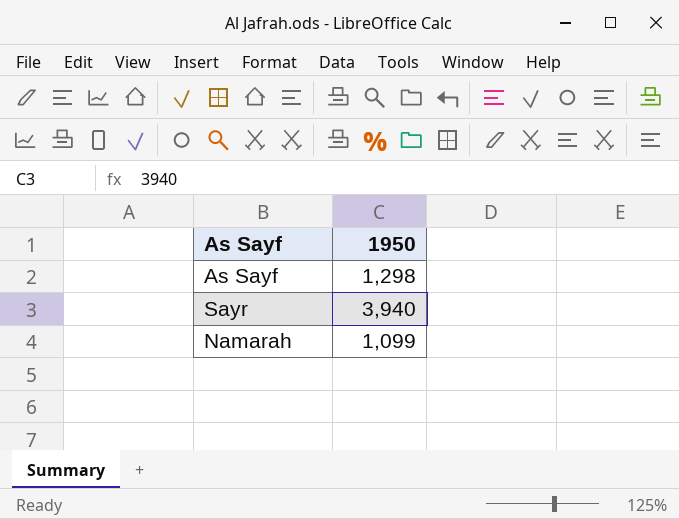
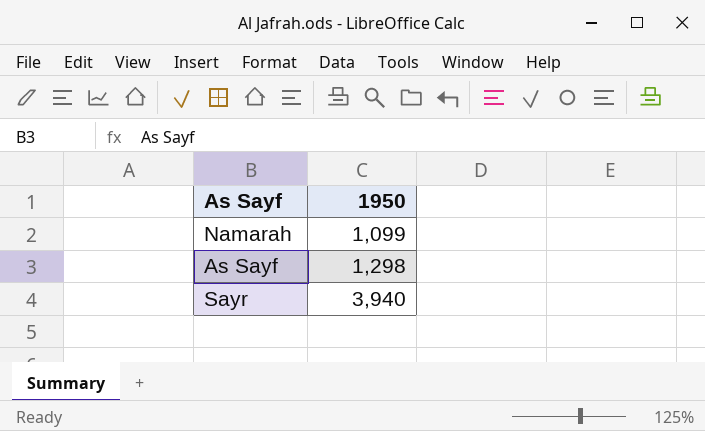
row order: none -> 1950 ascending

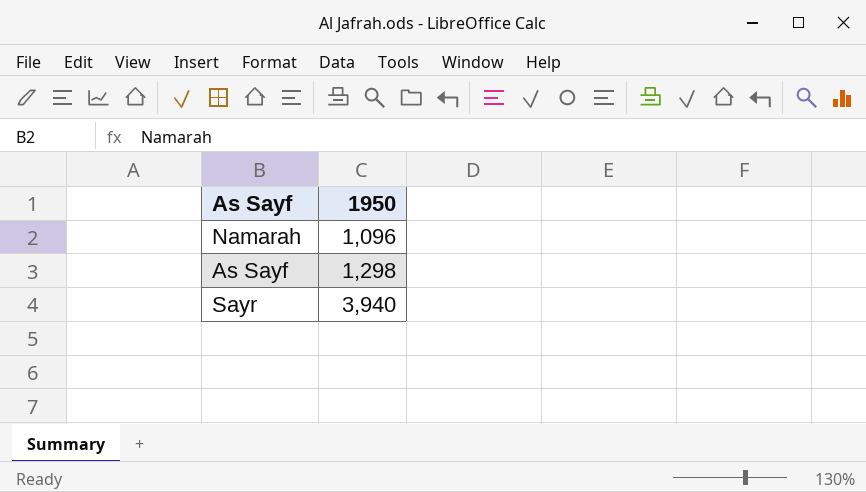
Namarah | 1950: 1,099 -> 1,096

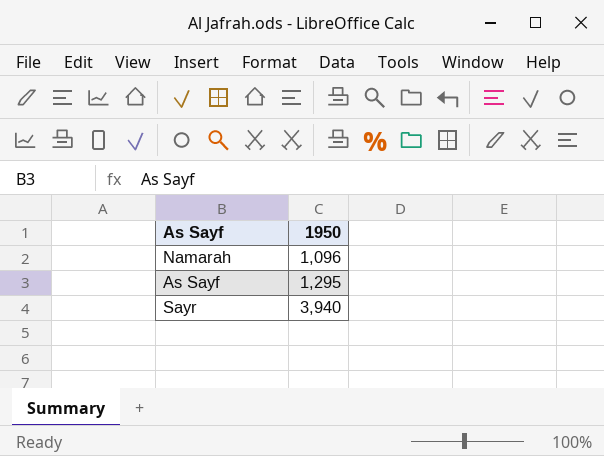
As Sayf | 1950: 1,298 -> 1,295

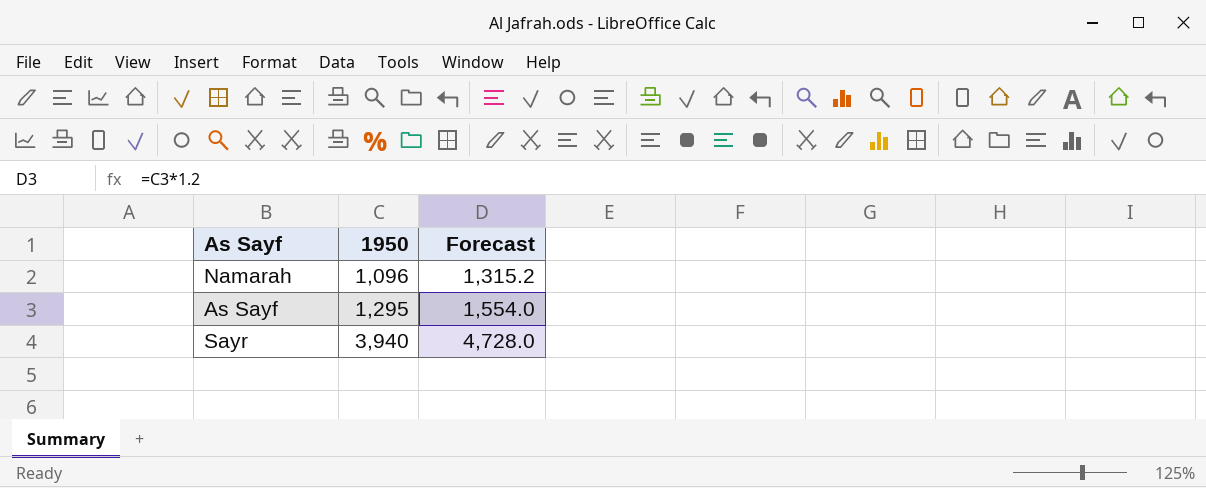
column Forecast | formula: none -> [1950] * 1.2

